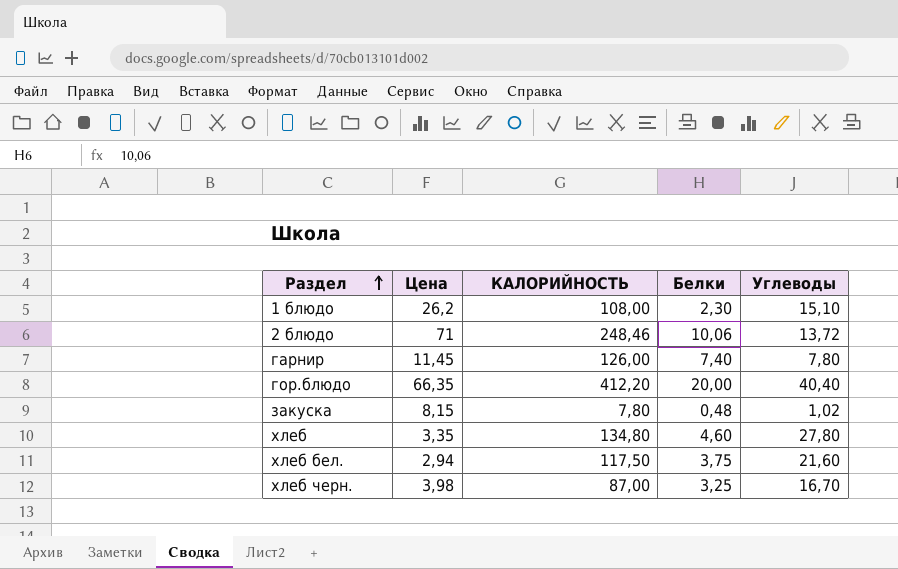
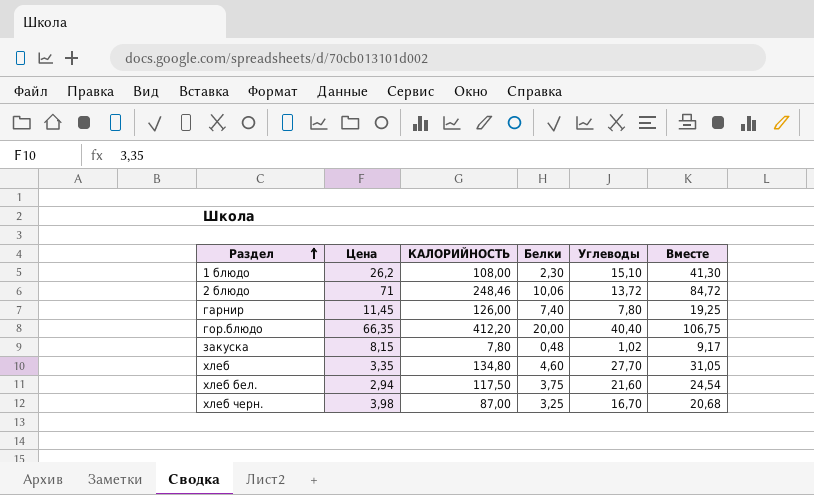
column Вместе | formula: none -> [Цена] + [Углеводы]
хлеб | Углеводы: 27,80 -> 27,70

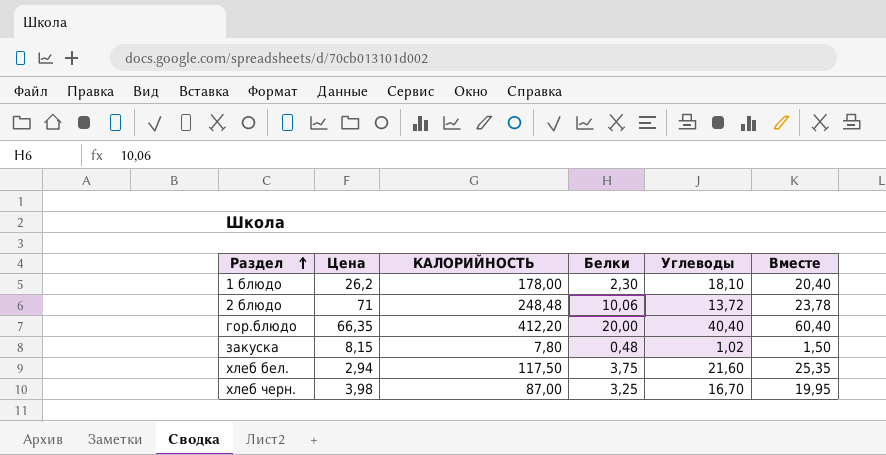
column Вместе | formula: [Цена] + [Углеводы] -> [Белки] + [Углеводы]
row гарнир: 11,45 | 126,00 | 7,40 | 7,80 | 19,25 -> none
row хлеб: 3,35 | 134,80 | 4,60 | 27,70 | 31,05 -> none
1 блюдо | КАЛОРИЙНОСТЬ: 108,00 -> 178,00
1 блюдо | Углеводы: 15,10 -> 18,10
2 блюдо | КАЛОРИЙНОСТЬ: 248,46 -> 248,48

